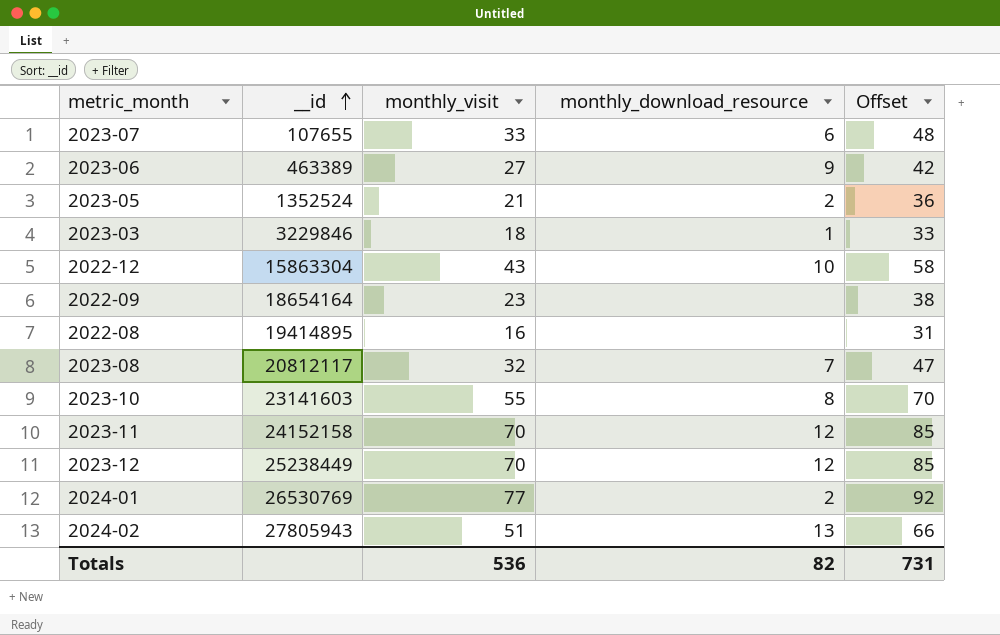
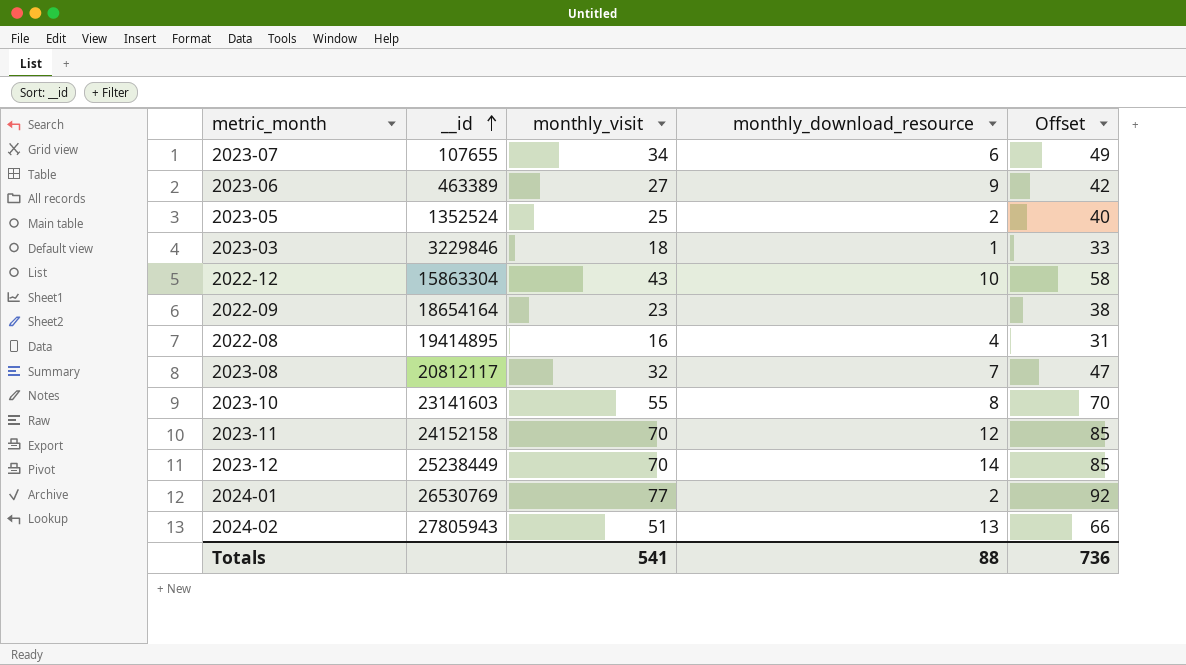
2023-07 | monthly_visit: 33 -> 34
2023-07 | Offset: 48 -> 49
2023-05 | monthly_visit: 21 -> 25
2023-05 | Offset: 36 -> 40
2022-08 | monthly_download_resource: none -> 4
2023-12 | monthly_download_resource: 12 -> 14
Totals | monthly_visit: 536 -> 541
Totals | monthly_download_resource: 82 -> 88
Totals | Offset: 731 -> 736

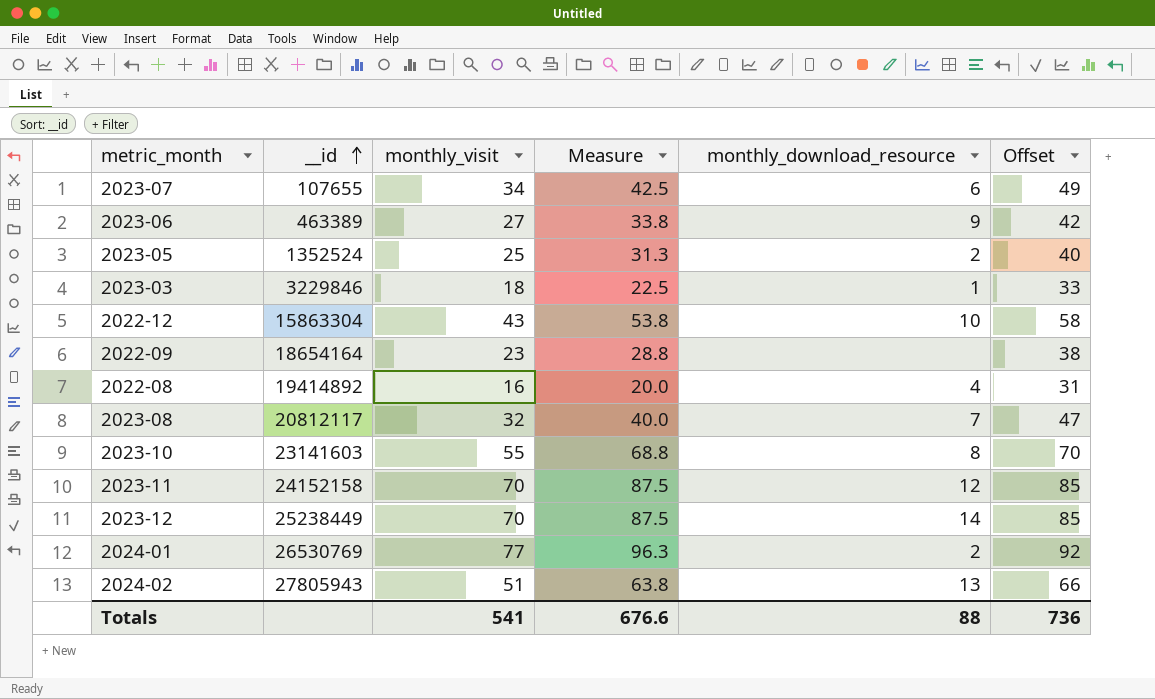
column Measure | formula: none -> [monthly_visit] * 1.25
2022-08 | __id: 19414895 -> 19414892

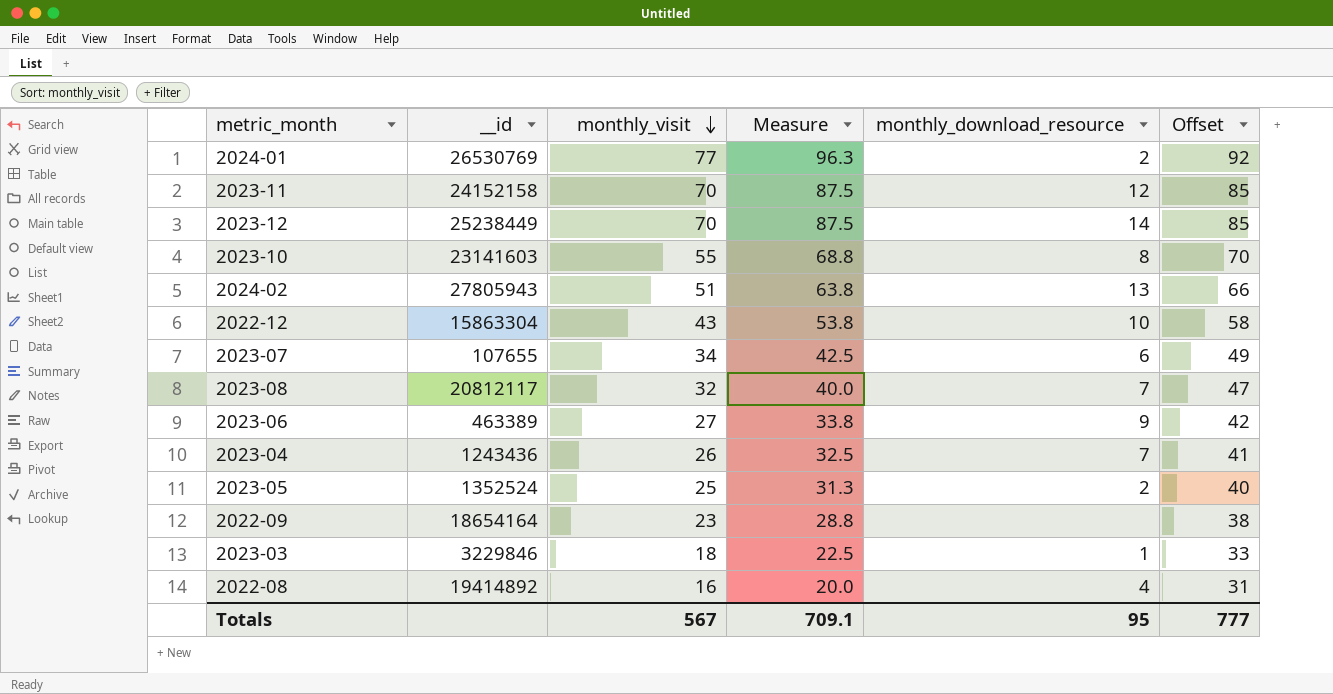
row order: __id ascending -> monthly_visit descending
row 2023-04: none -> 1243436 | 26 | 32.5 | 7 | 41
Totals | monthly_visit: 541 -> 567
Totals | Measure: 676.6 -> 709.1
Totals | monthly_download_resource: 88 -> 95
Totals | Offset: 736 -> 777

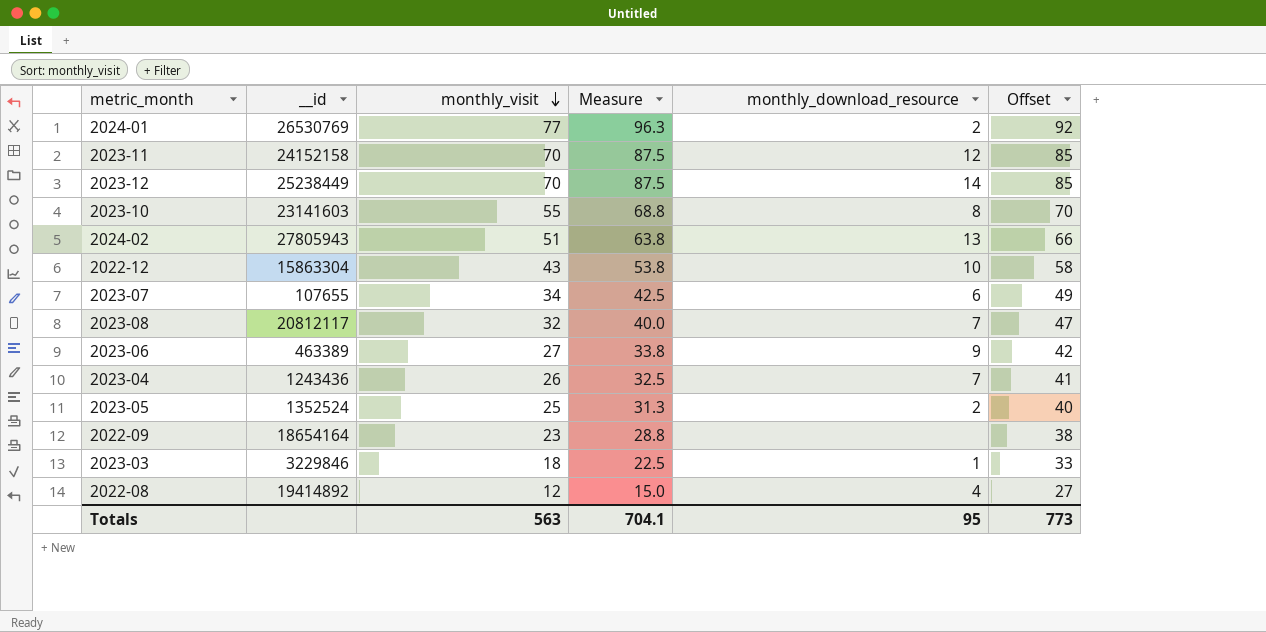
2022-08 | monthly_visit: 16 -> 12
2022-08 | Measure: 20.0 -> 15.0
2022-08 | Offset: 31 -> 27
Totals | monthly_visit: 567 -> 563
Totals | Measure: 709.1 -> 704.1
Totals | Offset: 777 -> 773

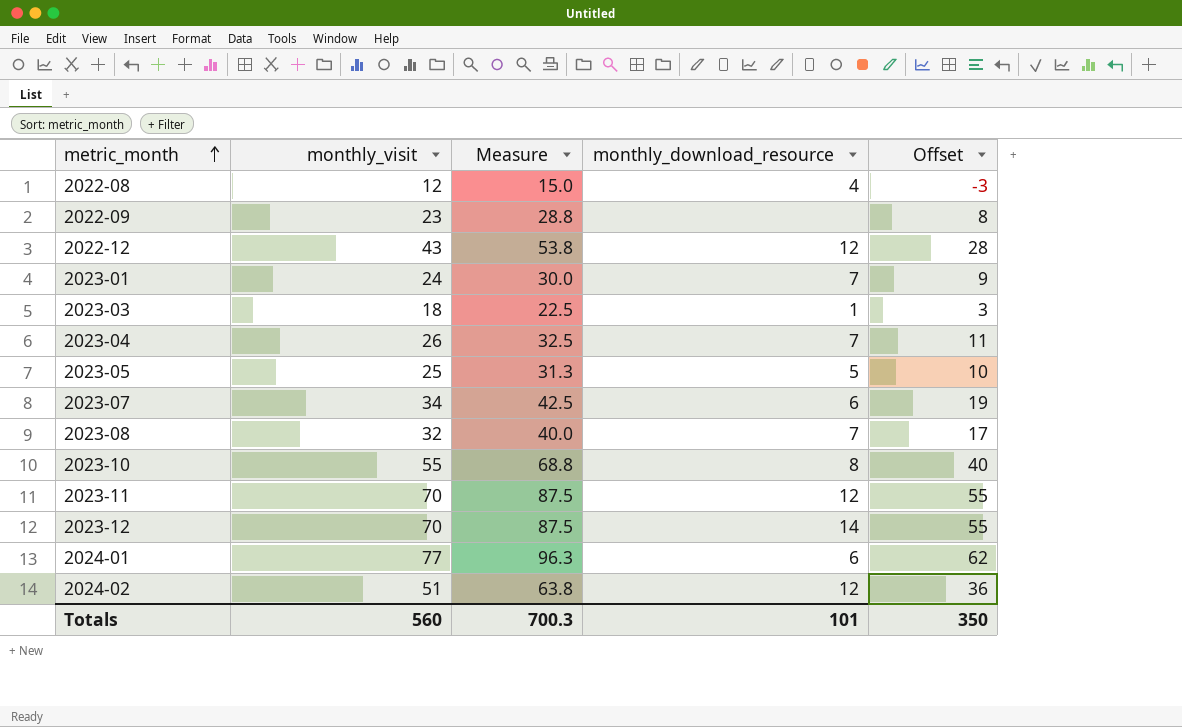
row order: monthly_visit descending -> metric_month ascending
column __id | position: 2 -> none
column Offset | formula: [monthly_visit] + 15 -> [monthly_visit] - 15
row 2023-06: 463389 | 27 | 33.8 | 9 | 42 -> none
2022-12 | monthly_download_resource: 10 -> 12
row 2023-01: none -> 24 | 30.0 | 7 | 9
2023-05 | monthly_download_resource: 2 -> 5
2024-01 | monthly_download_resource: 2 -> 6
2024-02 | monthly_download_resource: 13 -> 12
Totals | monthly_visit: 563 -> 560
Totals | Measure: 704.1 -> 700.3
Totals | monthly_download_resource: 95 -> 101
Totals | Offset: 773 -> 350

